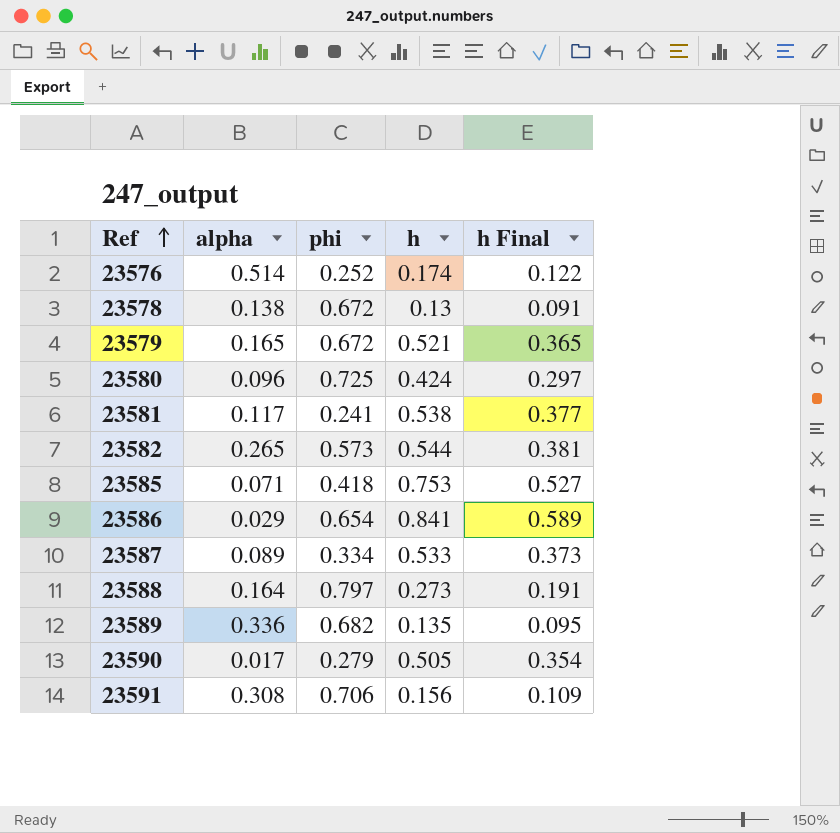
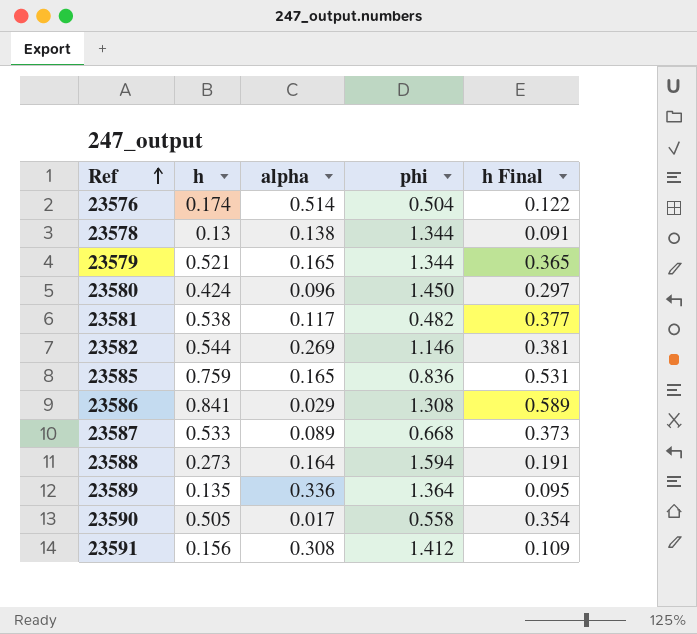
column h | position: 4 -> 2
23576 | phi: 0.252 -> 0.504
23578 | phi: 0.672 -> 1.344
23579 | phi: 0.672 -> 1.344
23580 | phi: 0.725 -> 1.450
23581 | phi: 0.241 -> 0.482
23582 | alpha: 0.265 -> 0.269
23582 | phi: 0.573 -> 1.146
23585 | h: 0.753 -> 0.759
23585 | alpha: 0.071 -> 0.165
23585 | phi: 0.418 -> 0.836
23585 | h Final: 0.527 -> 0.531
23586 | phi: 0.654 -> 1.308
23587 | phi: 0.334 -> 0.668
23588 | phi: 0.797 -> 1.594
23589 | phi: 0.682 -> 1.364
23590 | phi: 0.279 -> 0.558
23591 | phi: 0.706 -> 1.412

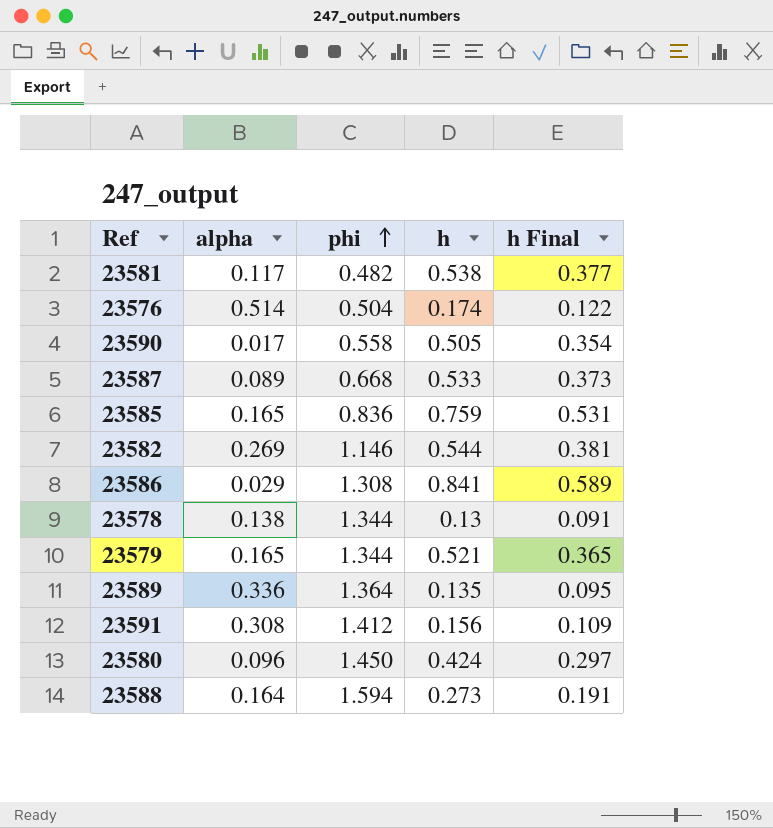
row order: Ref ascending -> phi ascending
column h | position: 2 -> 4

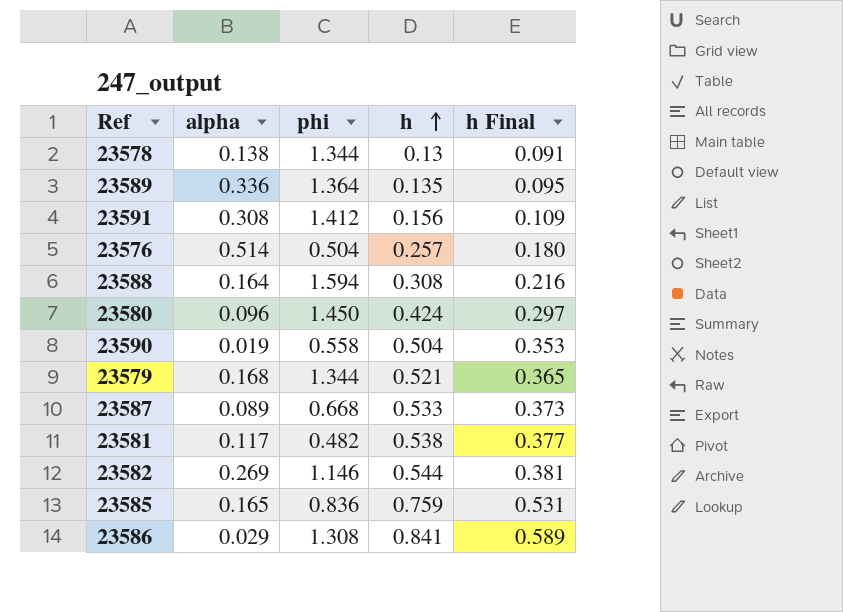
row order: phi ascending -> h ascending
23576 | h: 0.174 -> 0.257
23576 | h Final: 0.122 -> 0.180
23588 | h: 0.273 -> 0.308
23588 | h Final: 0.191 -> 0.216
23590 | alpha: 0.017 -> 0.019
23590 | h: 0.505 -> 0.504
23590 | h Final: 0.354 -> 0.353
23579 | alpha: 0.165 -> 0.168

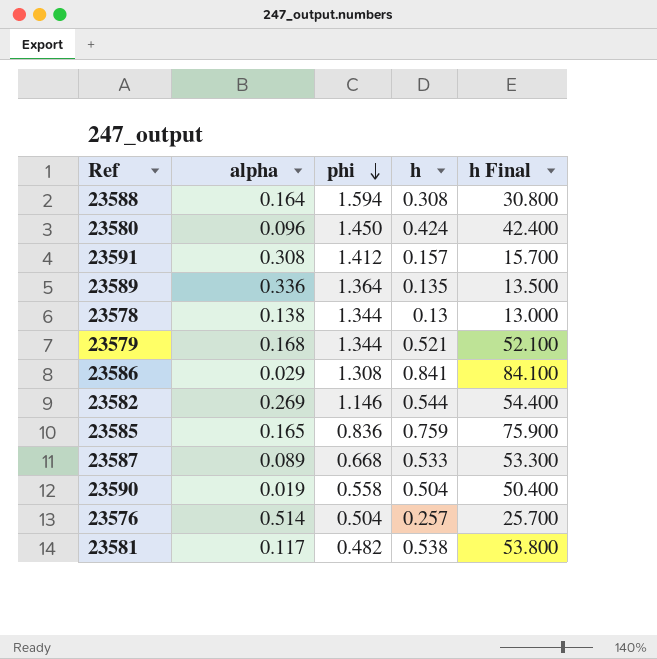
row order: h ascending -> phi descending
column h Final | formula: [h] * 0.7 -> [h] * 100
23591 | h: 0.156 -> 0.157

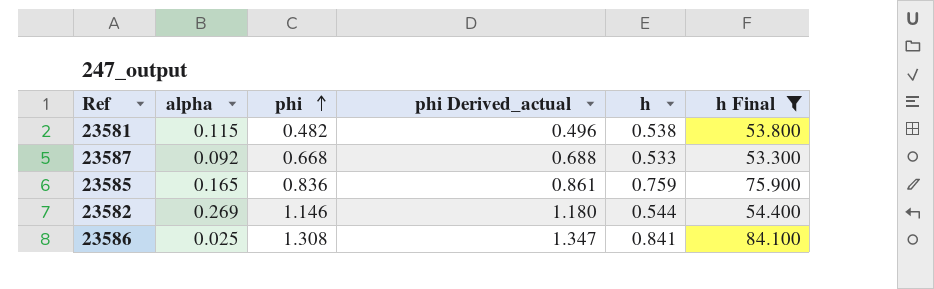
filter: none -> h Final >= 53.300
row order: phi descending -> phi ascending
column phi Derived_actual | formula: none -> [phi] * 1.03
23581 | alpha: 0.117 -> 0.115
23587 | alpha: 0.089 -> 0.092
23586 | alpha: 0.029 -> 0.025

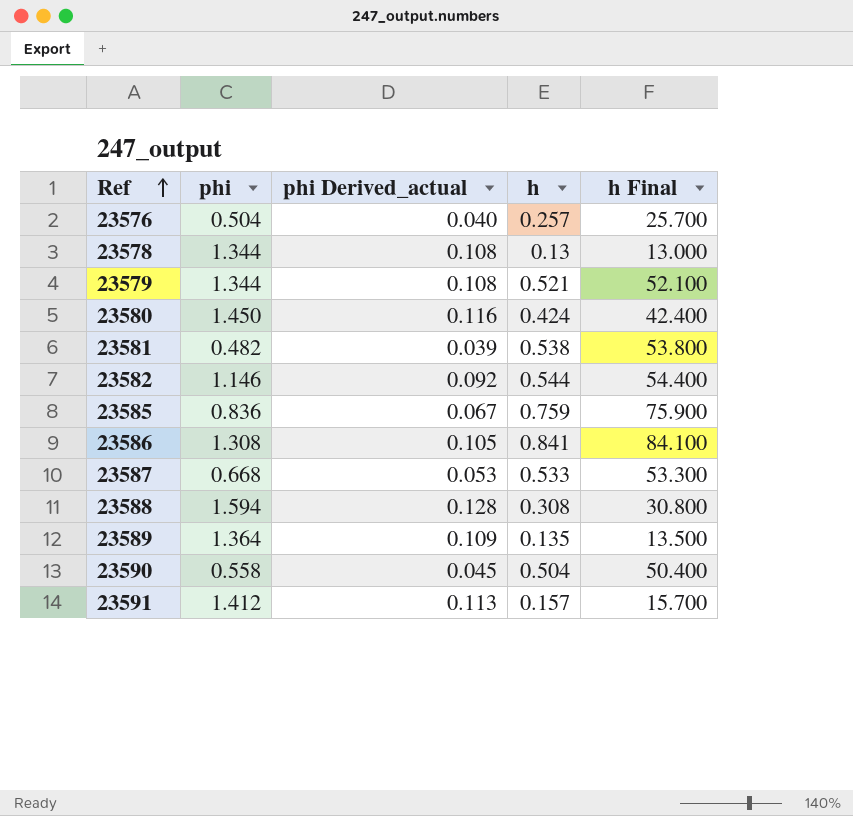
filter: h Final >= 53.300 -> none
row order: phi ascending -> Ref ascending
column alpha | position: 2 -> none
column phi Derived_actual | formula: [phi] * 1.03 -> [phi] * 0.08

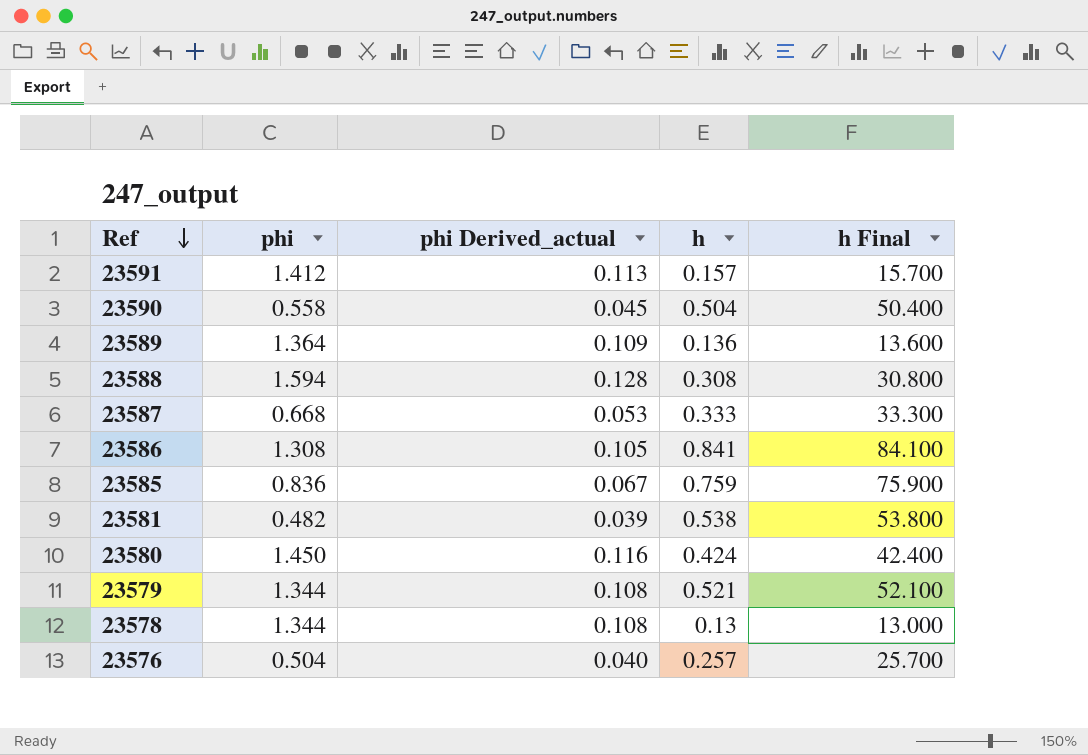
row order: Ref ascending -> Ref descending
row 23582: 1.146 | 0.092 | 0.544 | 54.400 -> none
23589 | h: 0.135 -> 0.136
23589 | h Final: 13.500 -> 13.600
23587 | h: 0.533 -> 0.333
23587 | h Final: 53.300 -> 33.300

